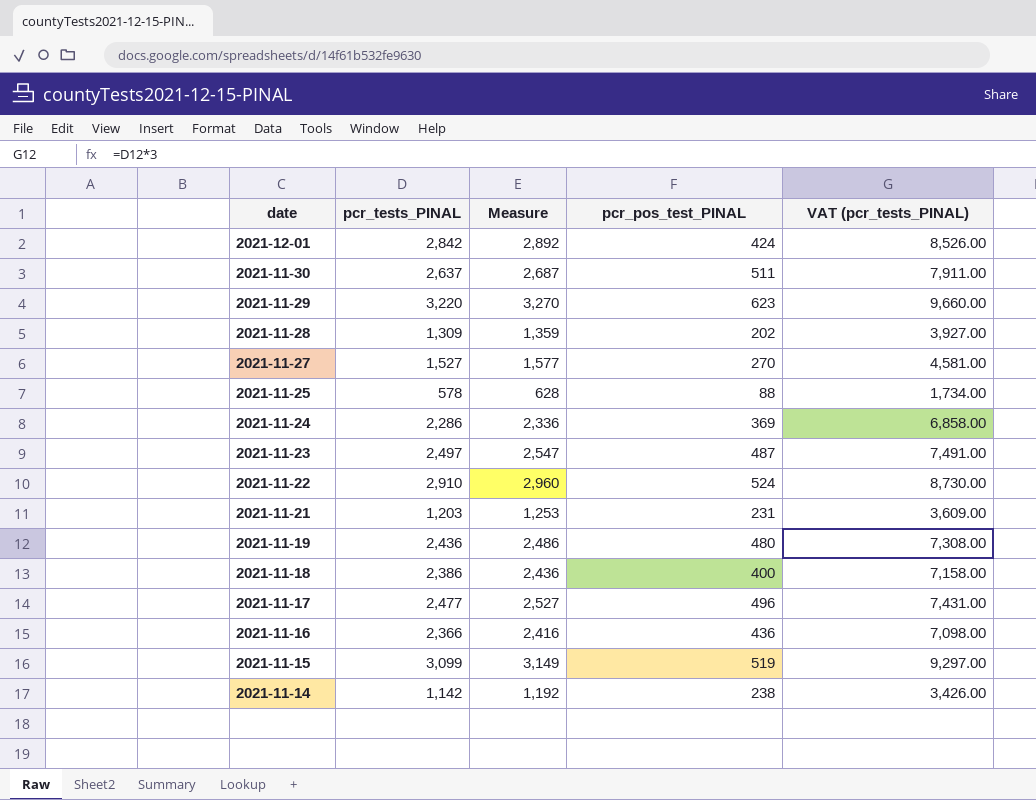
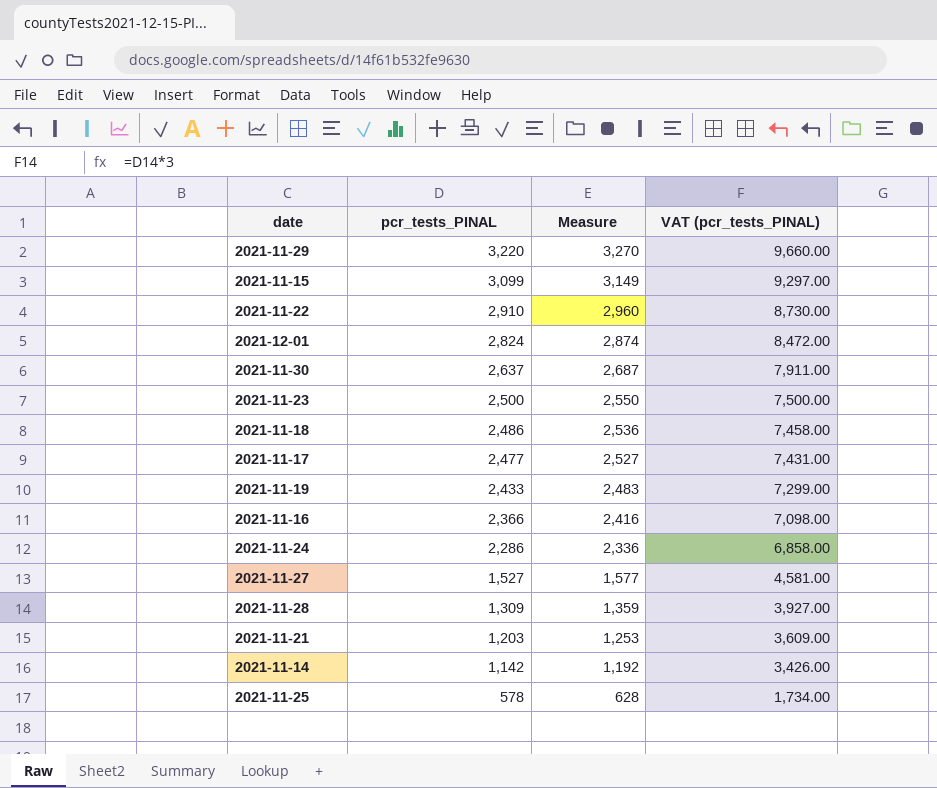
row order: date descending -> pcr_tests_PINAL descending
column pcr_pos_test_PINAL | position: 4 -> none
2021-12-01 | pcr_tests_PINAL: 2,842 -> 2,824
2021-12-01 | Measure: 2,892 -> 2,874
2021-12-01 | VAT (pcr_tests_PINAL): 8,526.00 -> 8,472.00
2021-11-23 | pcr_tests_PINAL: 2,497 -> 2,500
2021-11-23 | Measure: 2,547 -> 2,550
2021-11-23 | VAT (pcr_tests_PINAL): 7,491.00 -> 7,500.00
2021-11-18 | pcr_tests_PINAL: 2,386 -> 2,486
2021-11-18 | Measure: 2,436 -> 2,536
2021-11-18 | VAT (pcr_tests_PINAL): 7,158.00 -> 7,458.00
2021-11-19 | pcr_tests_PINAL: 2,436 -> 2,433
2021-11-19 | Measure: 2,486 -> 2,483
2021-11-19 | VAT (pcr_tests_PINAL): 7,308.00 -> 7,299.00

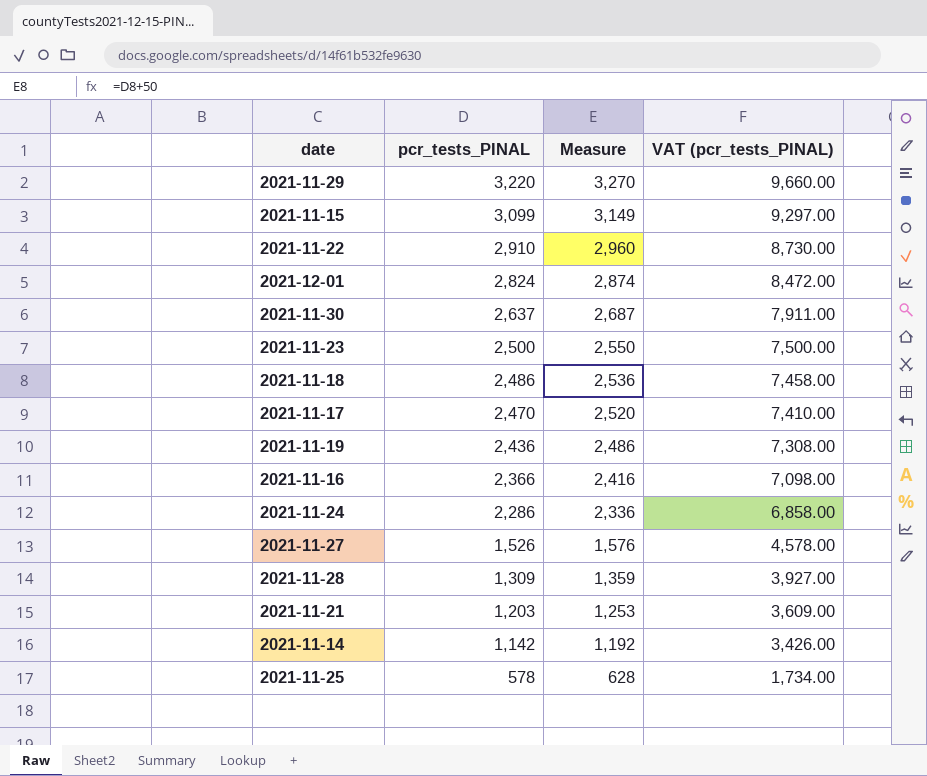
2021-11-17 | pcr_tests_PINAL: 2,477 -> 2,470
2021-11-17 | Measure: 2,527 -> 2,520
2021-11-17 | VAT (pcr_tests_PINAL): 7,431.00 -> 7,410.00
2021-11-19 | pcr_tests_PINAL: 2,433 -> 2,436
2021-11-19 | Measure: 2,483 -> 2,486
2021-11-19 | VAT (pcr_tests_PINAL): 7,299.00 -> 7,308.00
2021-11-27 | pcr_tests_PINAL: 1,527 -> 1,526
2021-11-27 | Measure: 1,577 -> 1,576
2021-11-27 | VAT (pcr_tests_PINAL): 4,581.00 -> 4,578.00

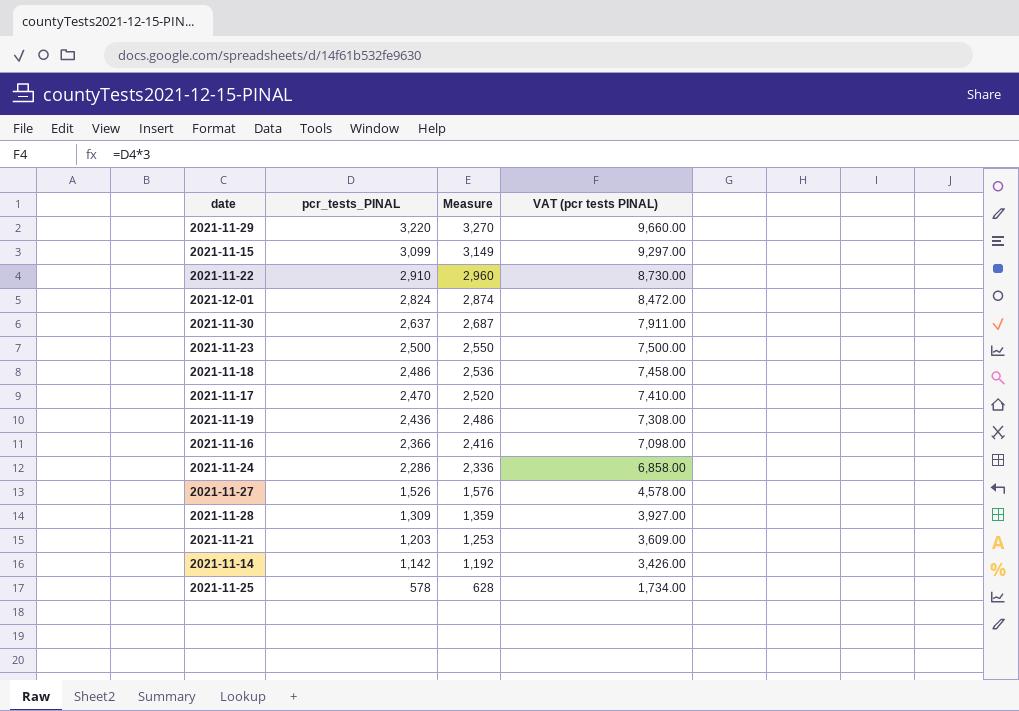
column name: VAT (pcr_tests_PINAL) -> VAT (pcr tests PINAL)

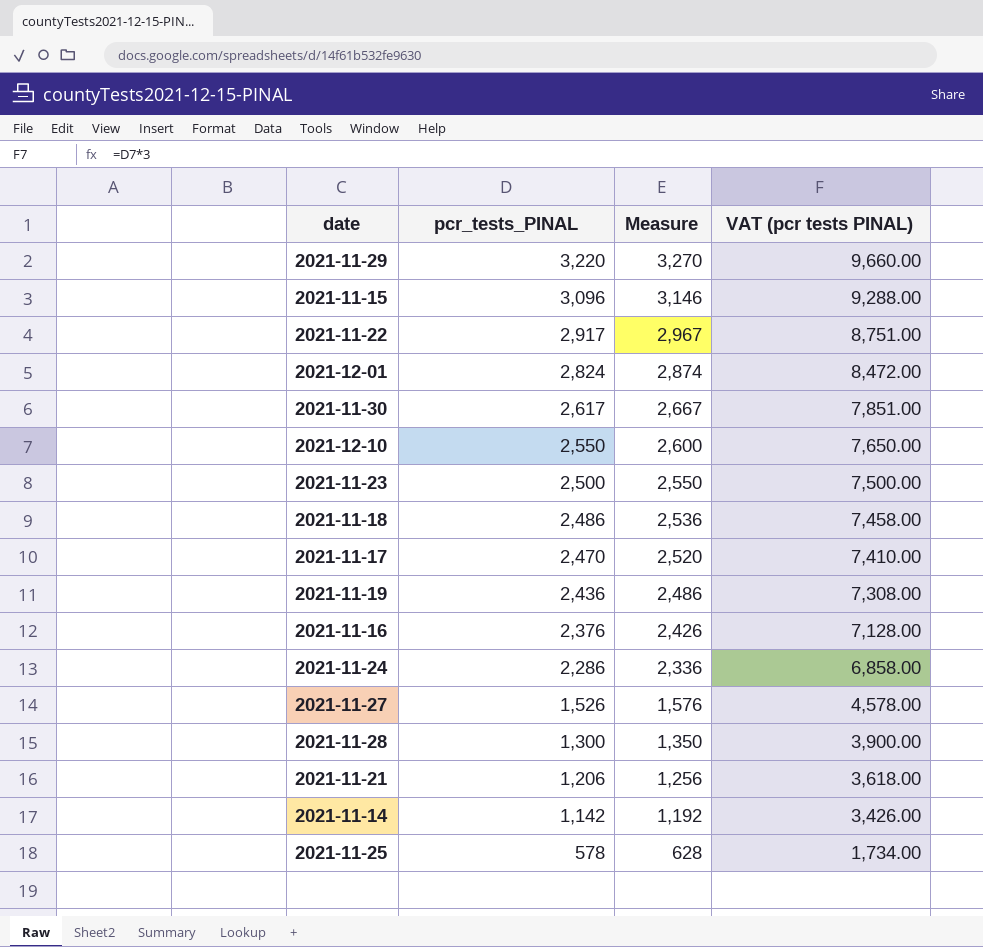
2021-11-15 | pcr_tests_PINAL: 3,099 -> 3,096
2021-11-15 | Measure: 3,149 -> 3,146
2021-11-15 | VAT (pcr tests PINAL): 9,297.00 -> 9,288.00
2021-11-22 | pcr_tests_PINAL: 2,910 -> 2,917
2021-11-22 | Measure: 2,960 -> 2,967
2021-11-22 | VAT (pcr tests PINAL): 8,730.00 -> 8,751.00
2021-11-30 | pcr_tests_PINAL: 2,637 -> 2,617
2021-11-30 | Measure: 2,687 -> 2,667
2021-11-30 | VAT (pcr tests PINAL): 7,911.00 -> 7,851.00
row 2021-12-10: none -> 2,550 | 2,600 | 7,650.00
2021-11-16 | pcr_tests_PINAL: 2,366 -> 2,376
2021-11-16 | Measure: 2,416 -> 2,426
2021-11-16 | VAT (pcr tests PINAL): 7,098.00 -> 7,128.00
2021-11-28 | pcr_tests_PINAL: 1,309 -> 1,300
2021-11-28 | Measure: 1,359 -> 1,350
2021-11-28 | VAT (pcr tests PINAL): 3,927.00 -> 3,900.00
2021-11-21 | pcr_tests_PINAL: 1,203 -> 1,206
2021-11-21 | Measure: 1,253 -> 1,256
2021-11-21 | VAT (pcr tests PINAL): 3,609.00 -> 3,618.00

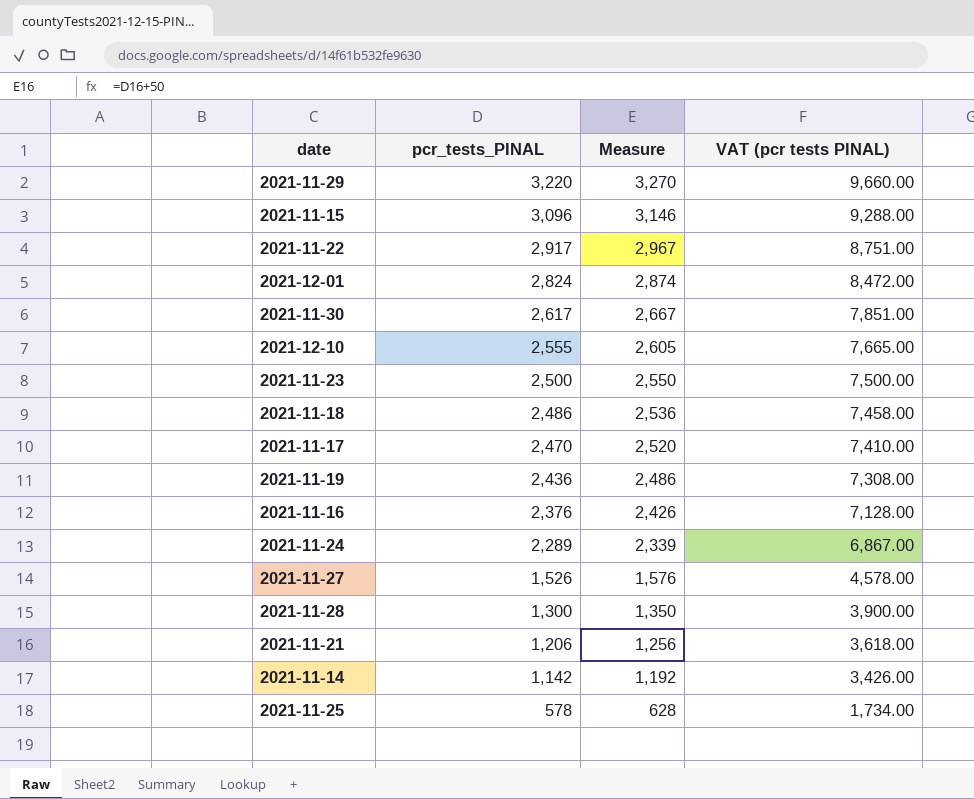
2021-12-10 | pcr_tests_PINAL: 2,550 -> 2,555
2021-12-10 | Measure: 2,600 -> 2,605
2021-12-10 | VAT (pcr tests PINAL): 7,650.00 -> 7,665.00
2021-11-24 | pcr_tests_PINAL: 2,286 -> 2,289
2021-11-24 | Measure: 2,336 -> 2,339
2021-11-24 | VAT (pcr tests PINAL): 6,858.00 -> 6,867.00

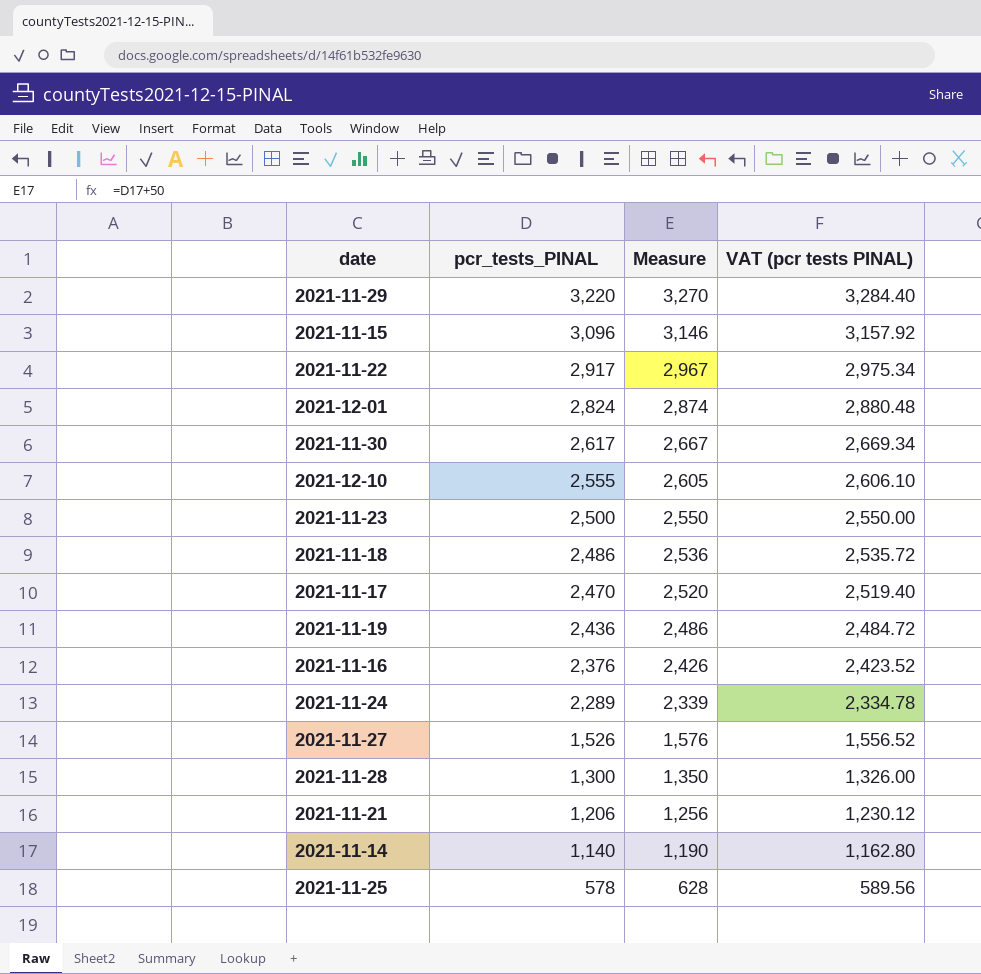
column VAT (pcr tests PINAL) | formula: [pcr_tests_PINAL] * 3 -> [pcr_tests_PINAL] * 1.02
2021-11-14 | pcr_tests_PINAL: 1,142 -> 1,140
2021-11-14 | Measure: 1,192 -> 1,190

